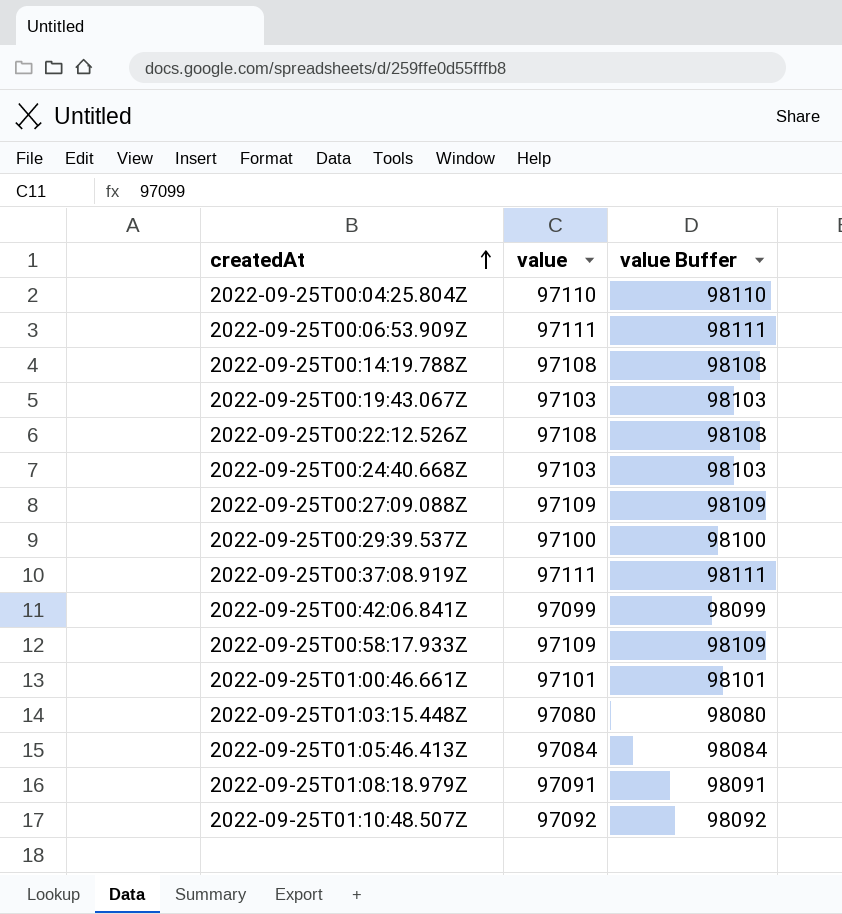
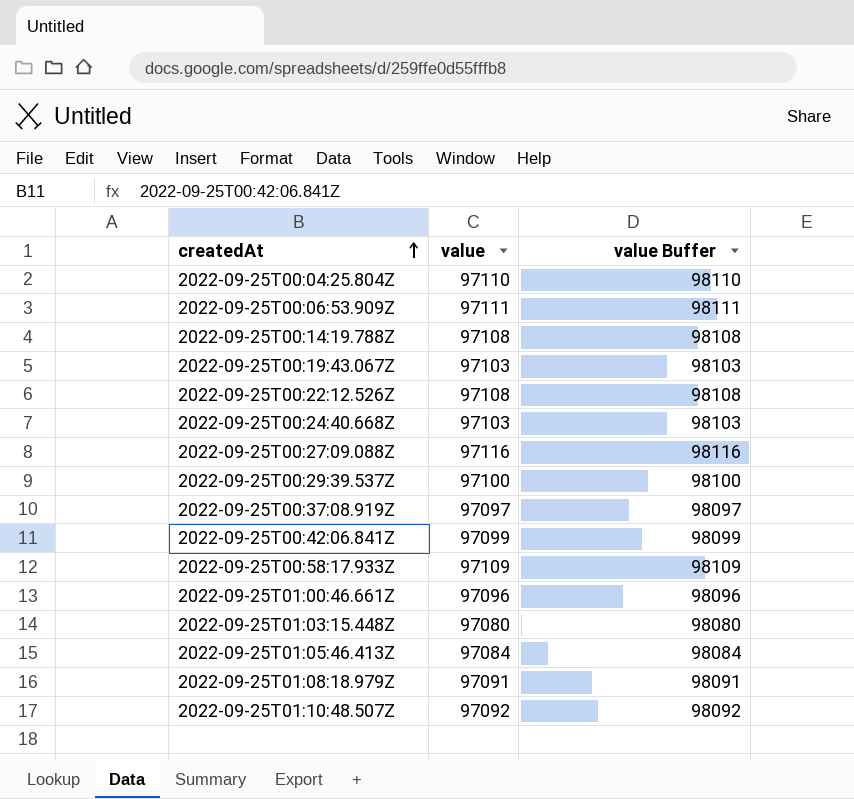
2022-09-25T00:27:09.088Z | value: 97109 -> 97116
2022-09-25T00:27:09.088Z | value Buffer: 98109 -> 98116
2022-09-25T00:37:08.919Z | value: 97111 -> 97097
2022-09-25T00:37:08.919Z | value Buffer: 98111 -> 98097
2022-09-25T01:00:46.661Z | value: 97101 -> 97096
2022-09-25T01:00:46.661Z | value Buffer: 98101 -> 98096

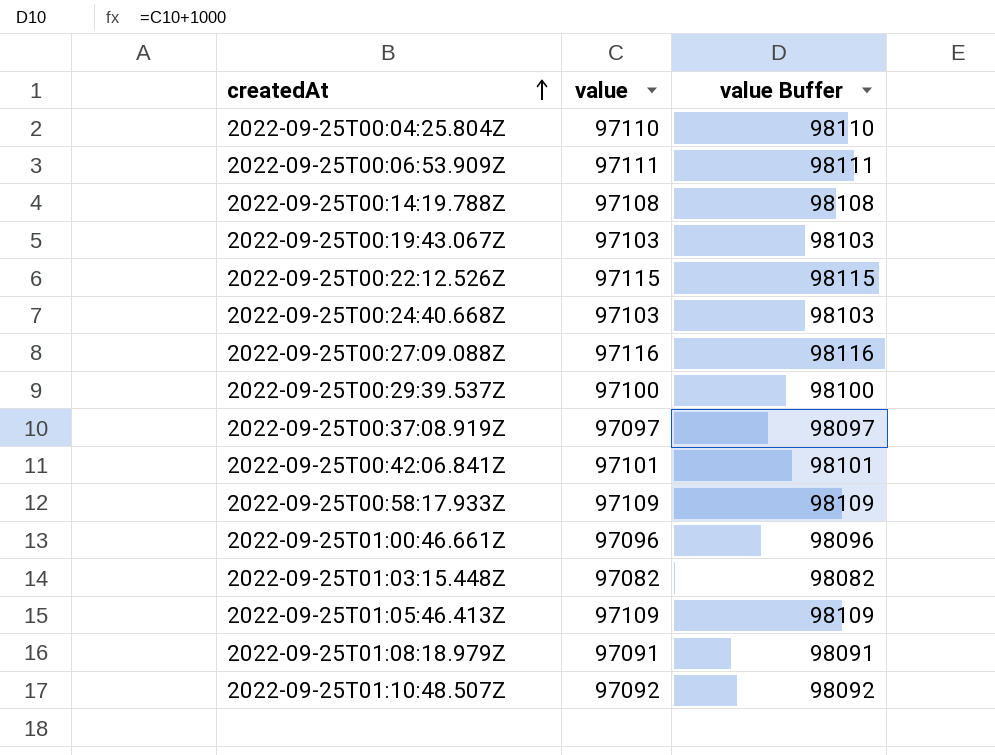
2022-09-25T00:22:12.526Z | value: 97108 -> 97115
2022-09-25T00:22:12.526Z | value Buffer: 98108 -> 98115
2022-09-25T00:42:06.841Z | value: 97099 -> 97101
2022-09-25T00:42:06.841Z | value Buffer: 98099 -> 98101
2022-09-25T01:03:15.448Z | value: 97080 -> 97082
2022-09-25T01:03:15.448Z | value Buffer: 98080 -> 98082
2022-09-25T01:05:46.413Z | value: 97084 -> 97109
2022-09-25T01:05:46.413Z | value Buffer: 98084 -> 98109

